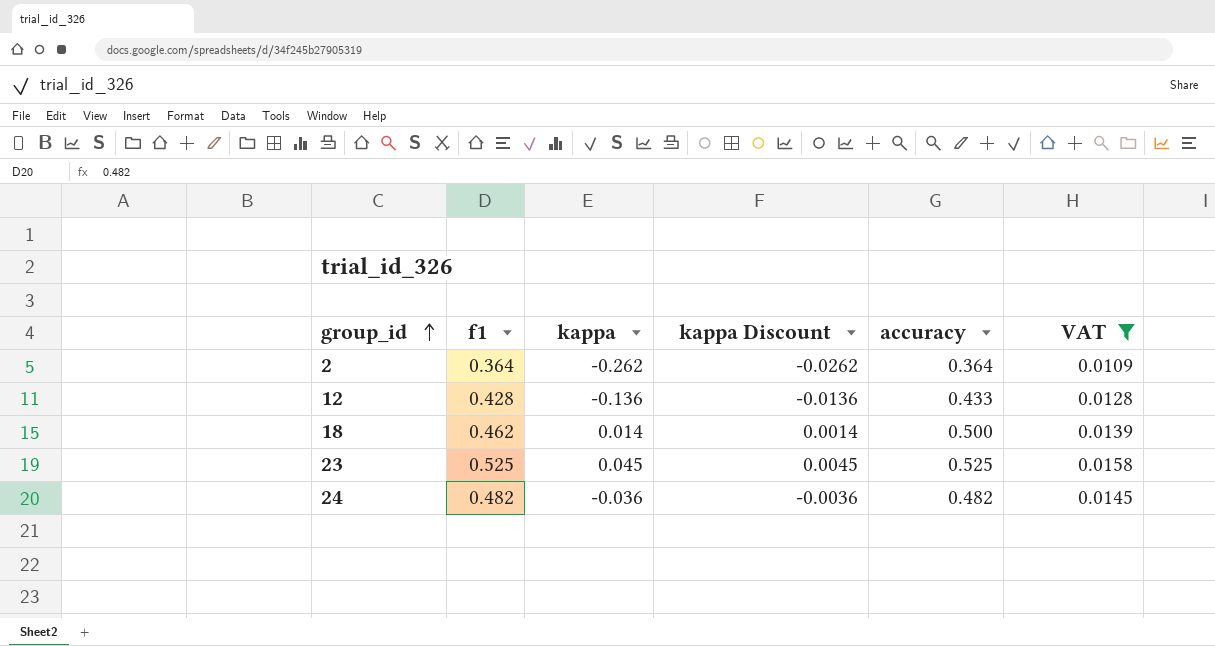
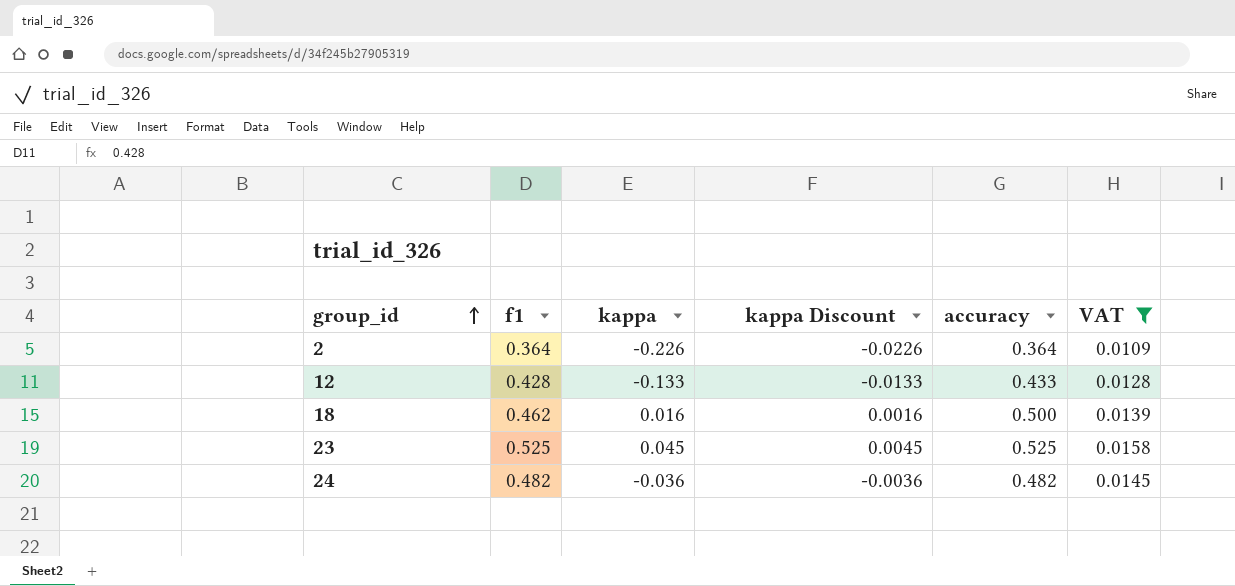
2 | kappa: -0.262 -> -0.226
2 | kappa Discount: -0.0262 -> -0.0226
12 | kappa: -0.136 -> -0.133
12 | kappa Discount: -0.0136 -> -0.0133
18 | kappa: 0.014 -> 0.016
18 | kappa Discount: 0.0014 -> 0.0016

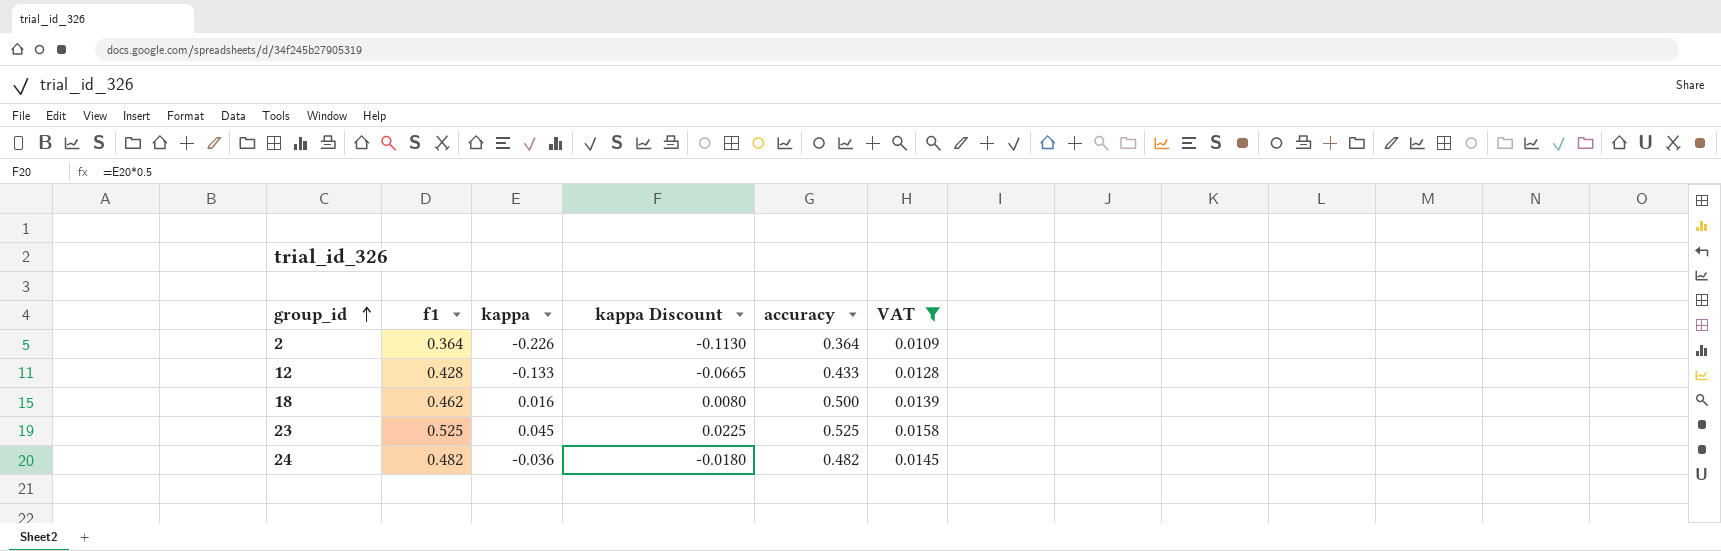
column kappa Discount | formula: [kappa] * 0.1 -> [kappa] * 0.5

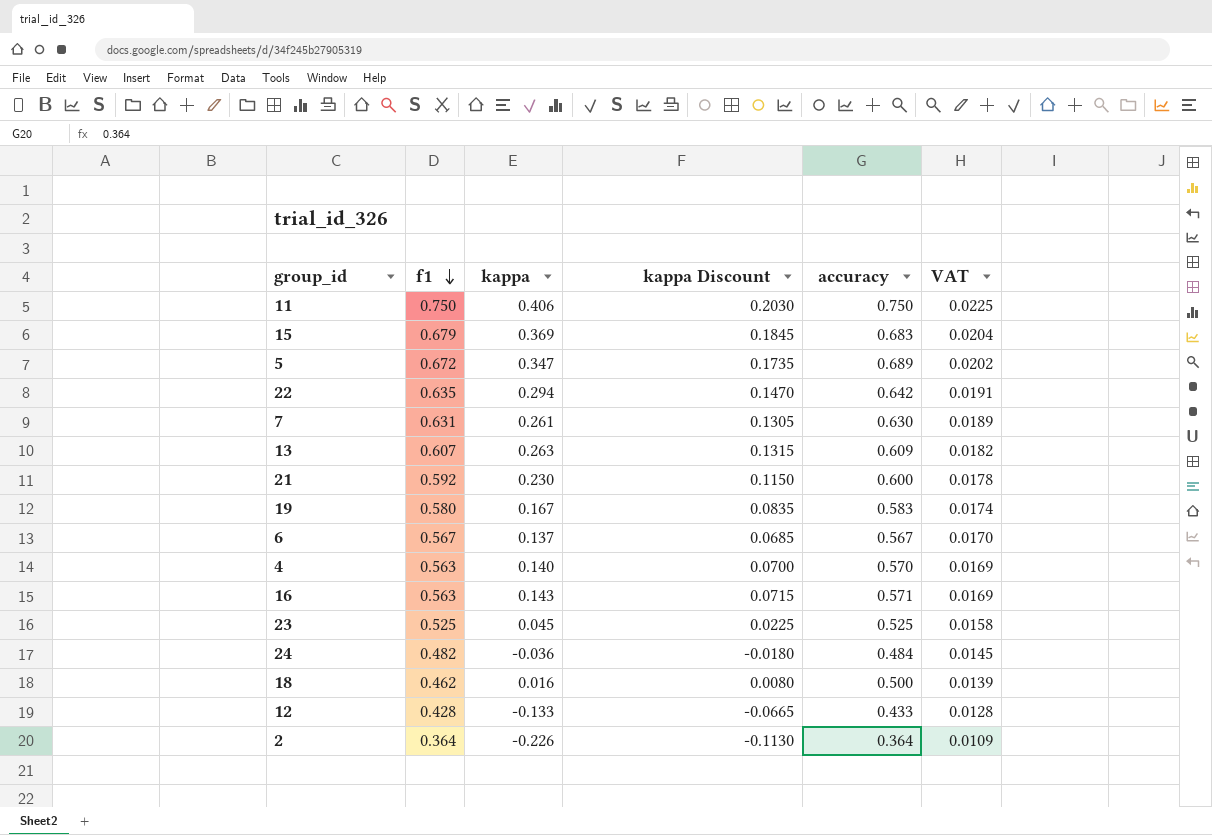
filter: VAT <= 0.0158 -> none
row order: group_id ascending -> f1 descending
24 | accuracy: 0.482 -> 0.484

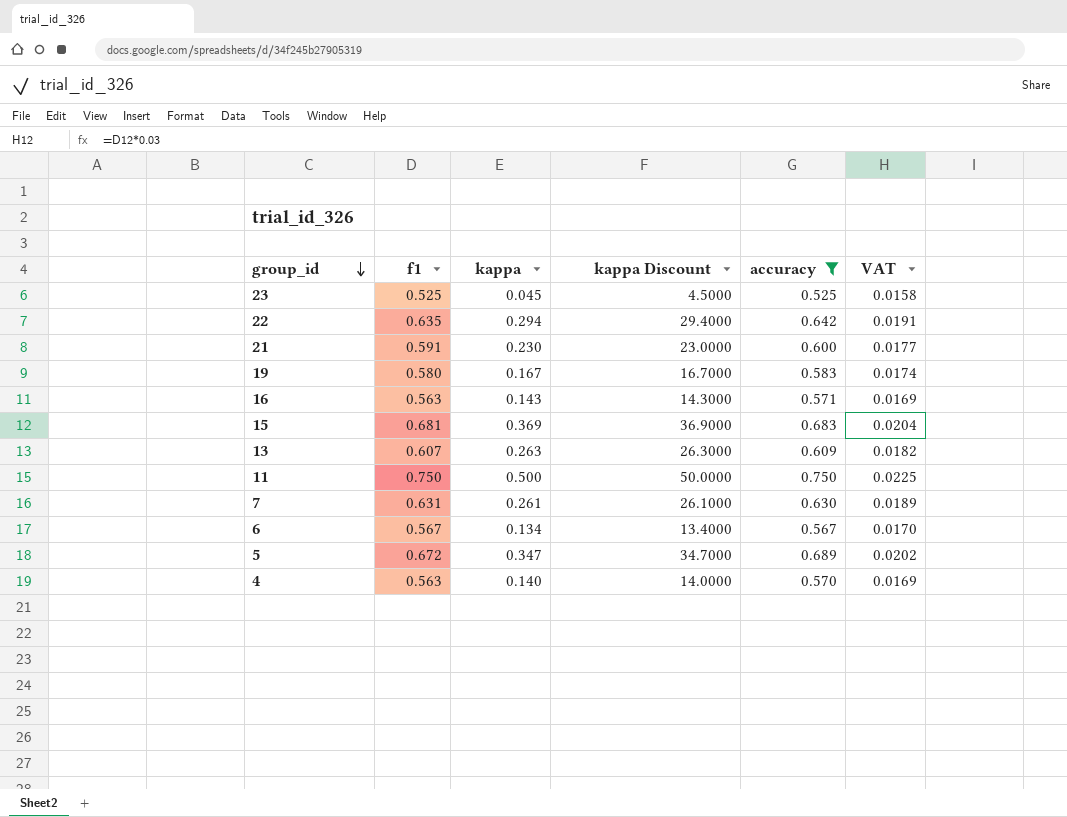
filter: none -> accuracy >= 0.525
row order: f1 descending -> group_id descending
column kappa Discount | formula: [kappa] * 0.5 -> [kappa] * 100
21 | f1: 0.592 -> 0.591
21 | VAT: 0.0178 -> 0.0177
15 | f1: 0.679 -> 0.681
11 | kappa: 0.406 -> 0.500
6 | kappa: 0.137 -> 0.134

